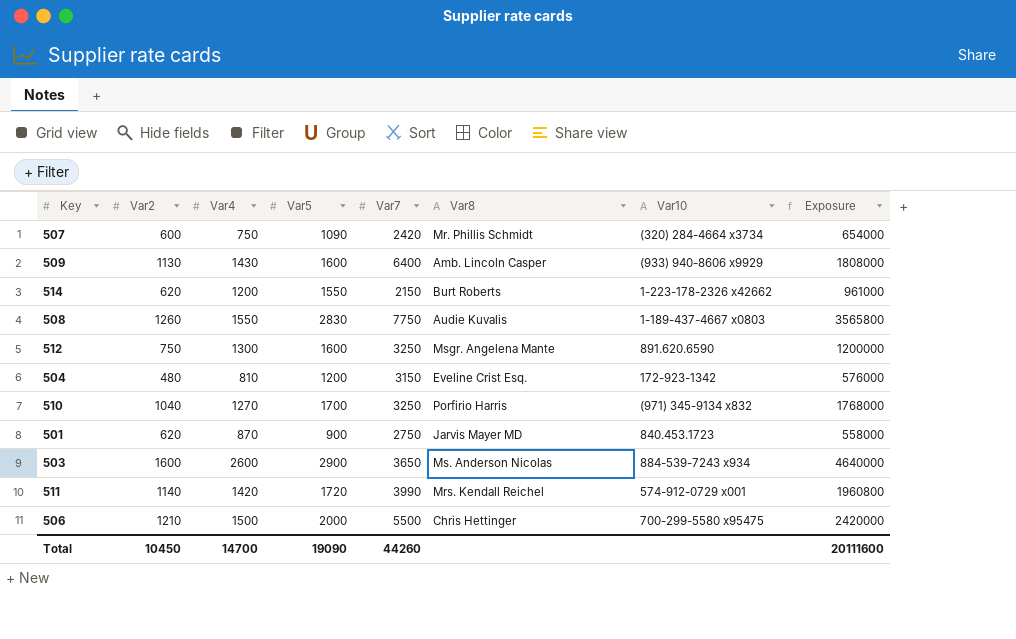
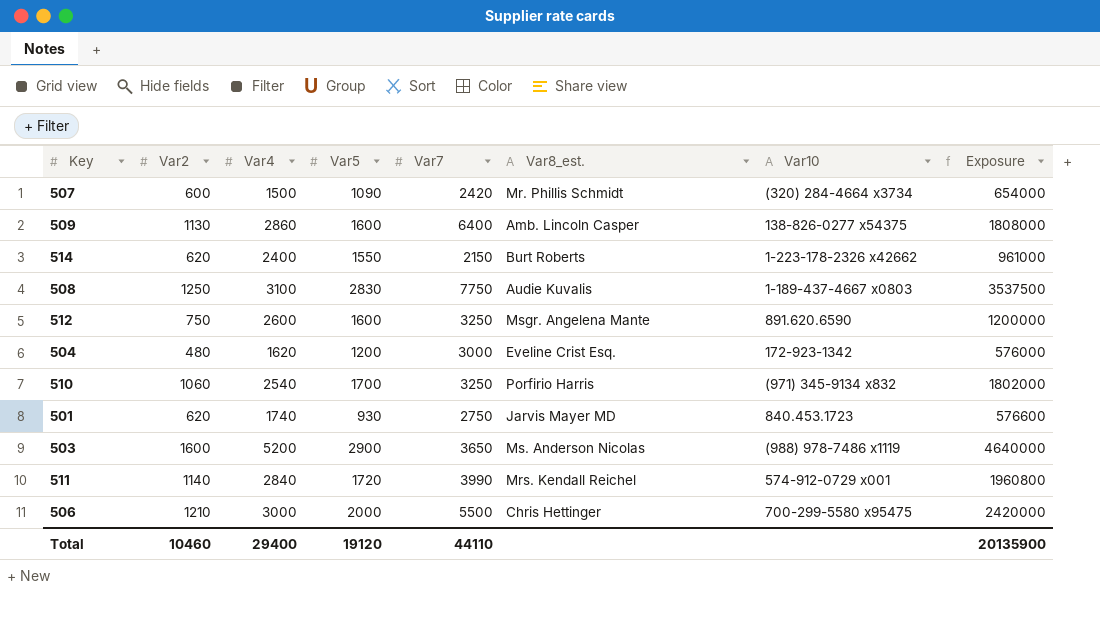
column name: Var8 -> Var8_est.
507 | Var4: 750 -> 1500
509 | Var4: 1430 -> 2860
509 | Var10: (933) 940-8606 x9929 -> 138-826-0277 x54375
514 | Var4: 1200 -> 2400
508 | Var2: 1260 -> 1250
508 | Var4: 1550 -> 3100
508 | Exposure: 3565800 -> 3537500
512 | Var4: 1300 -> 2600
504 | Var4: 810 -> 1620
504 | Var7: 3150 -> 3000
510 | Var2: 1040 -> 1060
510 | Var4: 1270 -> 2540
510 | Exposure: 1768000 -> 1802000
501 | Var4: 870 -> 1740
501 | Var5: 900 -> 930
501 | Exposure: 558000 -> 576600
503 | Var4: 2600 -> 5200
503 | Var10: 884-539-7243 x934 -> (988) 978-7486 x1119
511 | Var4: 1420 -> 2840
506 | Var4: 1500 -> 3000
Total | Var2: 10450 -> 10460
Total | Var4: 14700 -> 29400
Total | Var5: 19090 -> 19120
Total | Var7: 44260 -> 44110
Total | Exposure: 20111600 -> 20135900

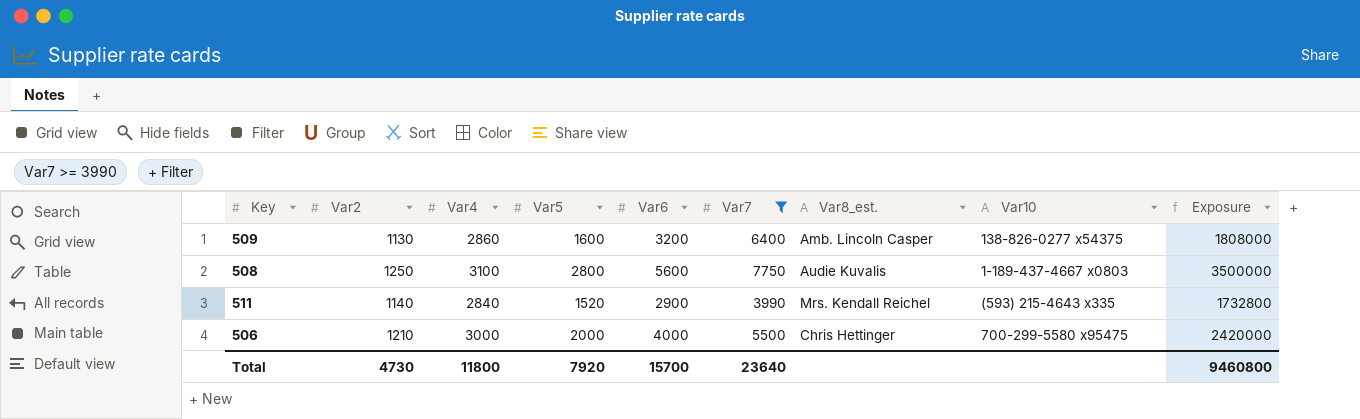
filter: none -> Var7 >= 3990
column Var6 | position: none -> 5
508 | Var5: 2830 -> 2800
508 | Exposure: 3537500 -> 3500000
511 | Var5: 1720 -> 1520
511 | Var10: 574-912-0729 x001 -> (593) 215-4643 x335
511 | Exposure: 1960800 -> 1732800
Total | Var2: 10460 -> 4730
Total | Var4: 29400 -> 11800
Total | Var5: 19120 -> 7920
Total | Var7: 44110 -> 23640
Total | Exposure: 20135900 -> 9460800

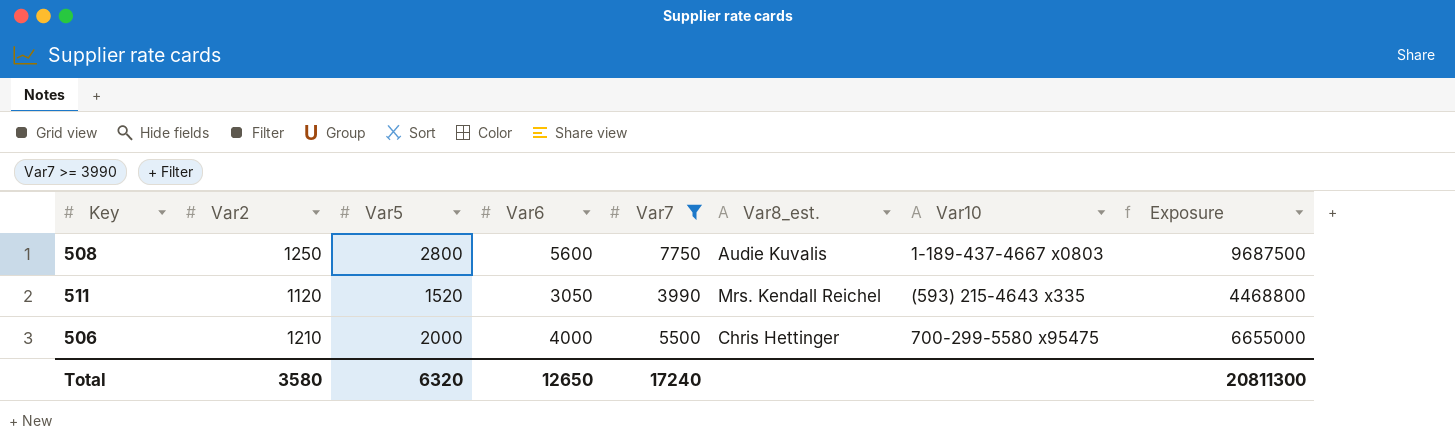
column Var4 | position: 3 -> none
column Exposure | formula: [Var2] * [Var5] -> [Var2] * [Var7]
row 509: 1130 | 2860 | 1600 | 3200 | 6400 | Amb. Lincoln Casper | 138-826-0277 x54375 | 1808000 -> none
511 | Var2: 1140 -> 1120
511 | Var6: 2900 -> 3050
Total | Var2: 4730 -> 3580
Total | Var5: 7920 -> 6320
Total | Var6: 15700 -> 12650
Total | Var7: 23640 -> 17240
Total | Exposure: 9460800 -> 20811300

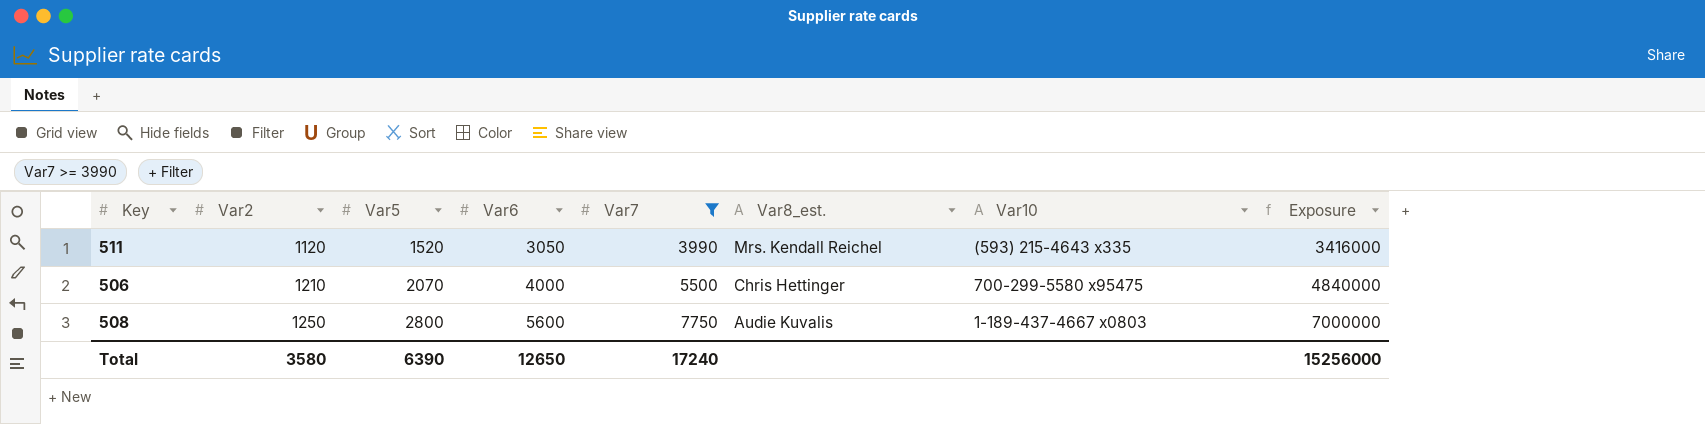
row order: none -> Var2 ascending
column Exposure | formula: [Var2] * [Var7] -> [Var2] * [Var6]
506 | Var5: 2000 -> 2070
Total | Var5: 6320 -> 6390
Total | Exposure: 20811300 -> 15256000

